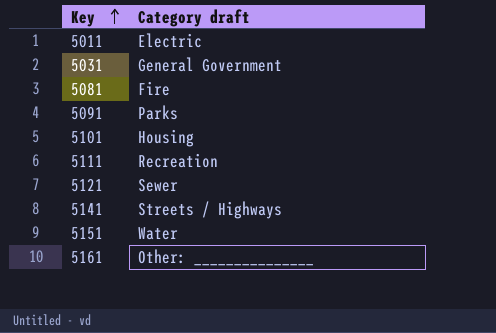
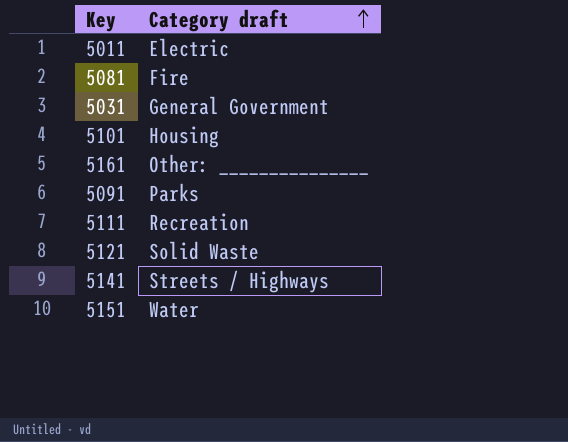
row order: Key ascending -> Category draft ascending
5121 | Category draft: Sewer -> Solid Waste

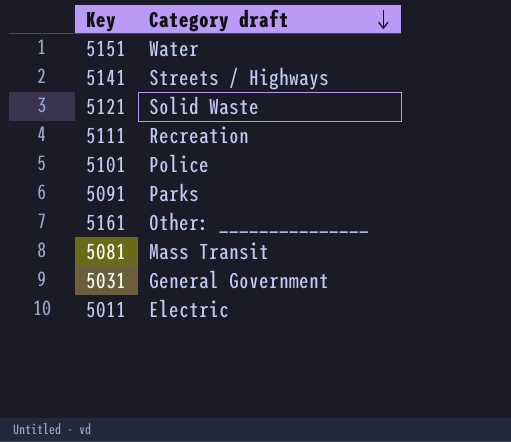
row order: Category draft ascending -> Category draft descending
5101 | Category draft: Housing -> Police
5081 | Category draft: Fire -> Mass Transit

